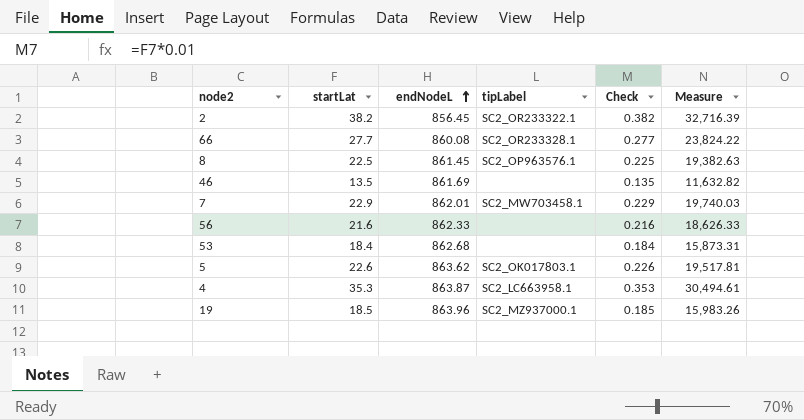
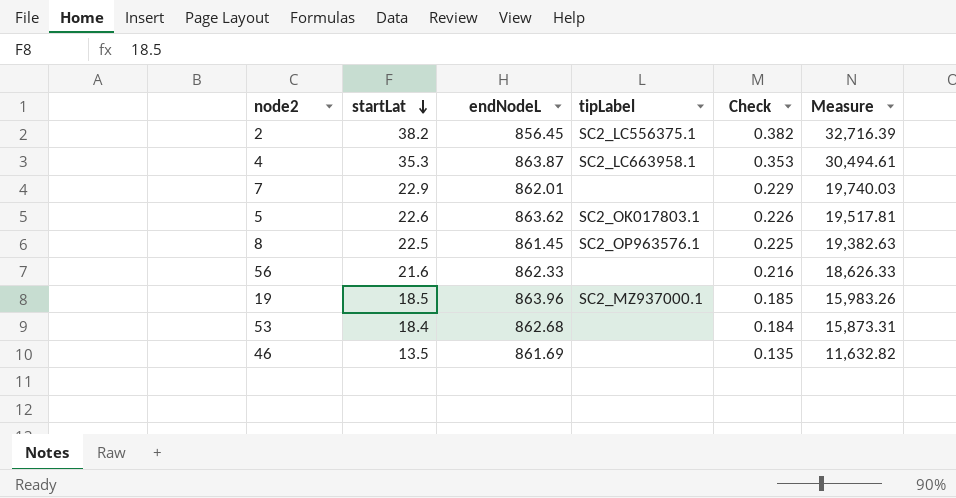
row order: endNodeL ascending -> startLat descending
row 66: 27.7 | 860.08 | SC2_OR233328.1 | 0.277 | 23,824.22 -> none
2 | tipLabel: SC2_OR233322.1 -> SC2_LC556375.1
7 | tipLabel: SC2_MW703458.1 -> none

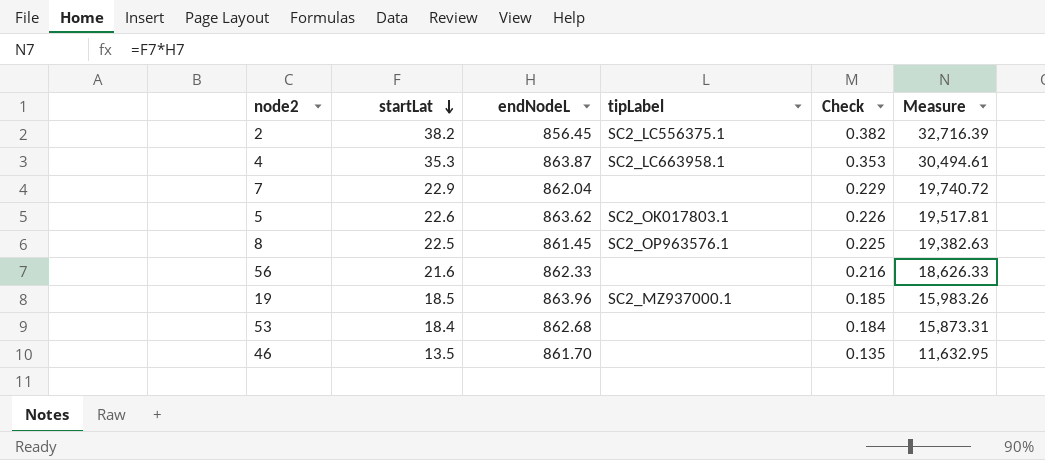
7 | endNodeL: 862.01 -> 862.04
7 | Measure: 19,740.03 -> 19,740.72
46 | endNodeL: 861.69 -> 861.70
46 | Measure: 11,632.82 -> 11,632.95

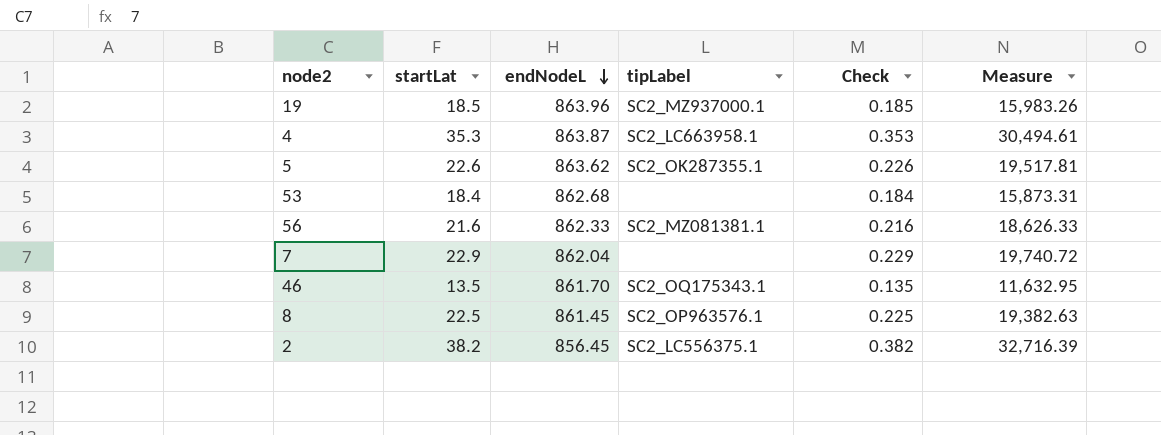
row order: startLat descending -> endNodeL descending
5 | tipLabel: SC2_OK017803.1 -> SC2_OK287355.1
56 | tipLabel: none -> SC2_MZ081381.1
46 | tipLabel: none -> SC2_OQ175343.1

